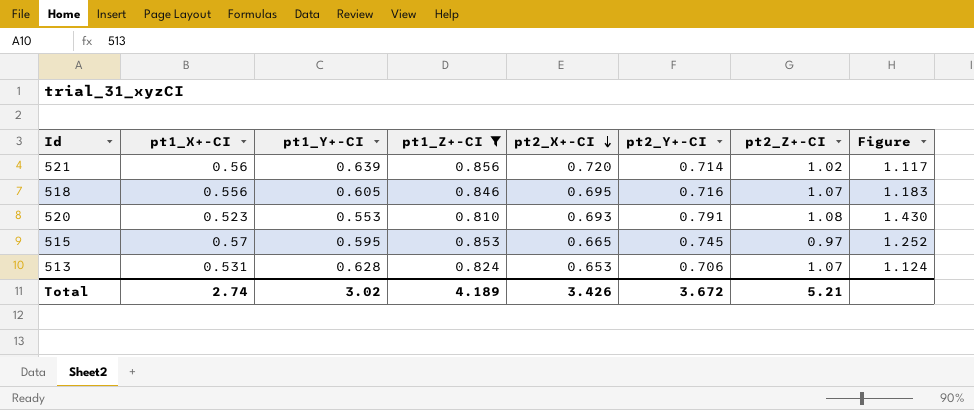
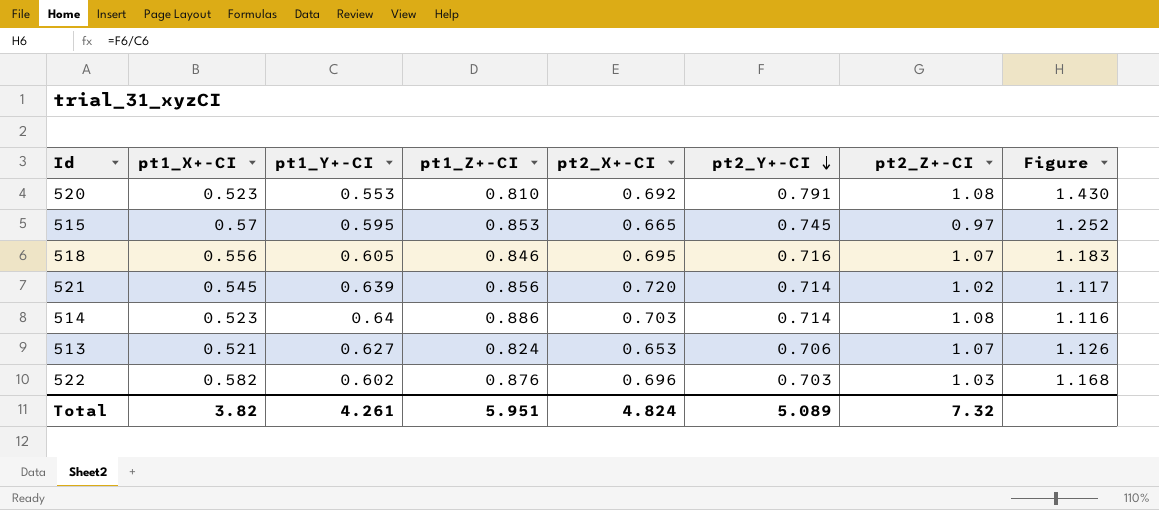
filter: pt1_Z+-CI <= 0.856 -> none
row order: pt2_X+-CI descending -> pt2_Y+-CI descending
520 | pt2_X+-CI: 0.693 -> 0.692
521 | pt1_X+-CI: 0.56 -> 0.545
513 | pt1_X+-CI: 0.531 -> 0.521
513 | pt1_Y+-CI: 0.628 -> 0.627
513 | Figure: 1.124 -> 1.126
Total | pt1_X+-CI: 2.74 -> 3.82
Total | pt1_Y+-CI: 3.02 -> 4.261
Total | pt1_Z+-CI: 4.189 -> 5.951
Total | pt2_X+-CI: 3.426 -> 4.824
Total | pt2_Y+-CI: 3.672 -> 5.089
Total | pt2_Z+-CI: 5.21 -> 7.32

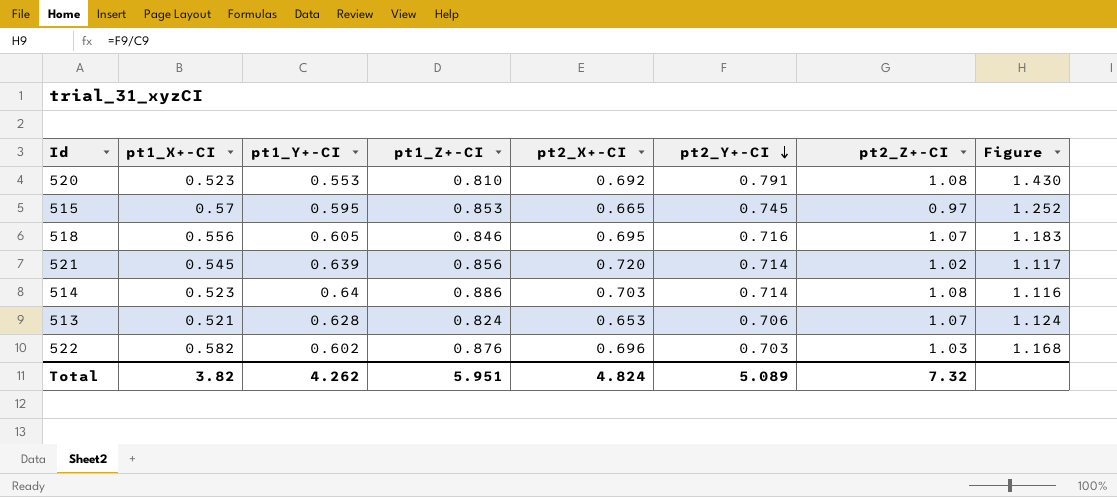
513 | pt1_Y+-CI: 0.627 -> 0.628
513 | Figure: 1.126 -> 1.124
Total | pt1_Y+-CI: 4.261 -> 4.262

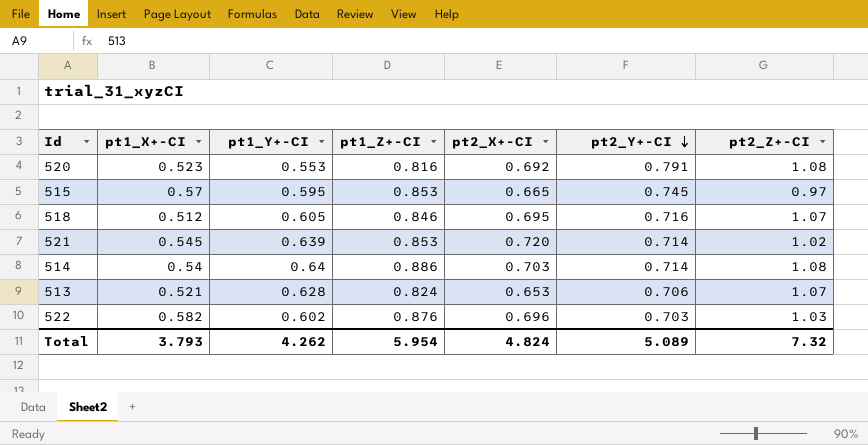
column Figure | formula: [pt2_Y+-CI] / [pt1_Y+-CI] -> none
520 | pt1_Z+-CI: 0.810 -> 0.816
518 | pt1_X+-CI: 0.556 -> 0.512
521 | pt1_Z+-CI: 0.856 -> 0.853
514 | pt1_X+-CI: 0.523 -> 0.54
Total | pt1_X+-CI: 3.82 -> 3.793
Total | pt1_Z+-CI: 5.951 -> 5.954

